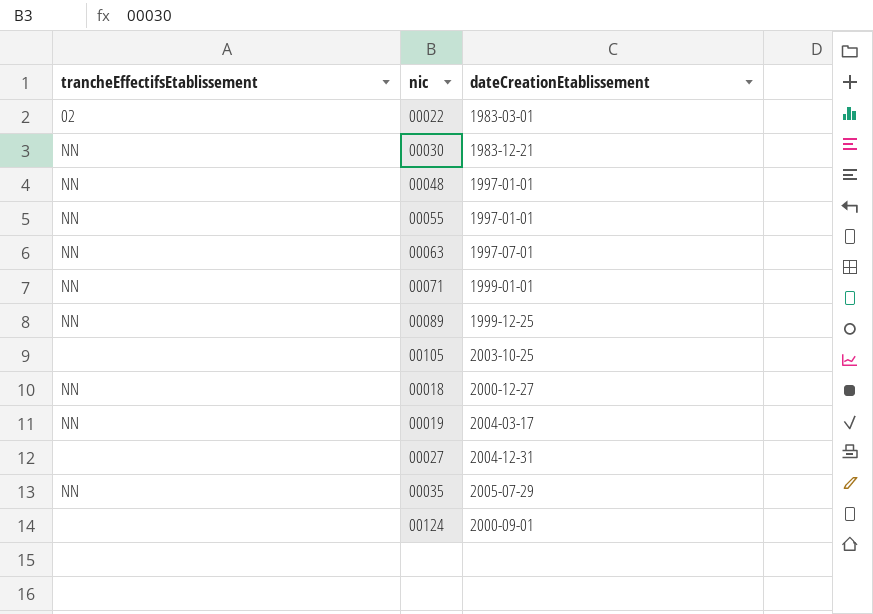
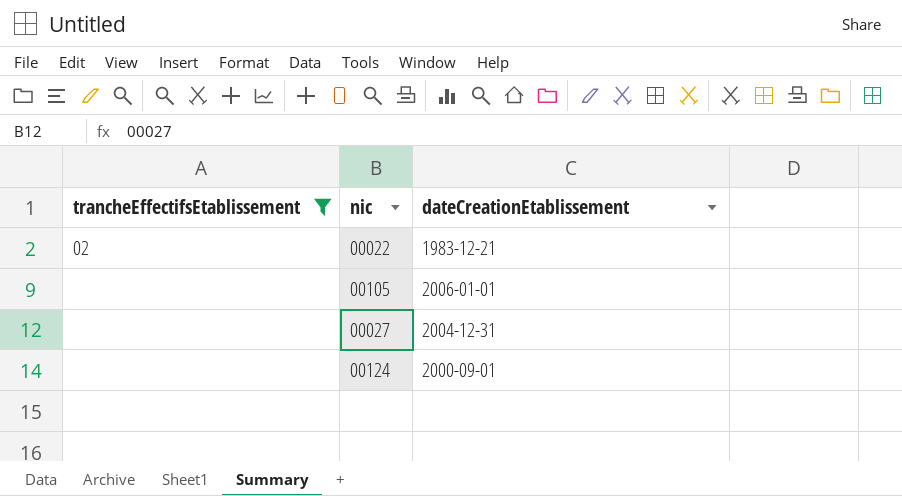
filter: none -> trancheEffectifsEtablissement != NN
00022 | dateCreationEtablissement: 1983-03-01 -> 1983-12-21
00105 | dateCreationEtablissement: 2003-10-25 -> 2006-01-01

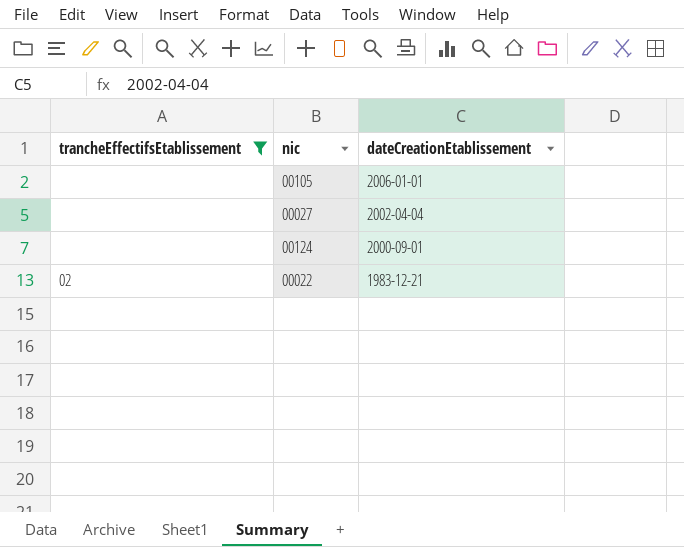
row order: none -> dateCreationEtablissement descending
00027 | dateCreationEtablissement: 2004-12-31 -> 2002-04-04

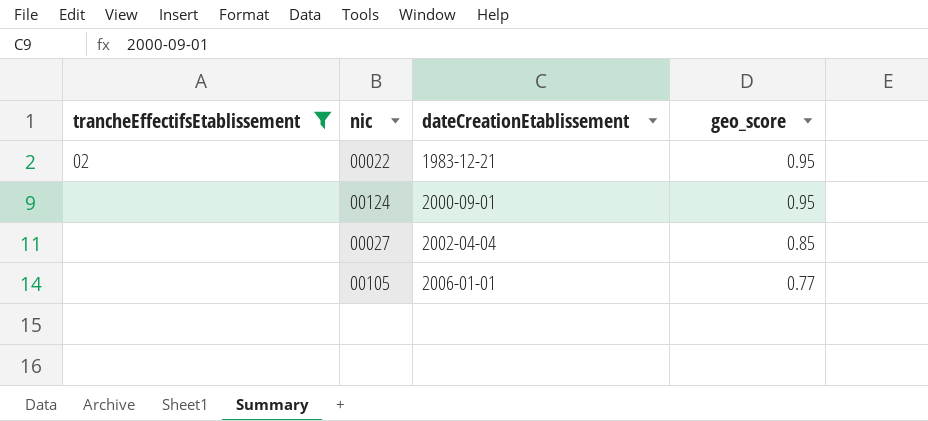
row order: dateCreationEtablissement descending -> dateCreationEtablissement ascending
column geo_score | position: none -> 4

